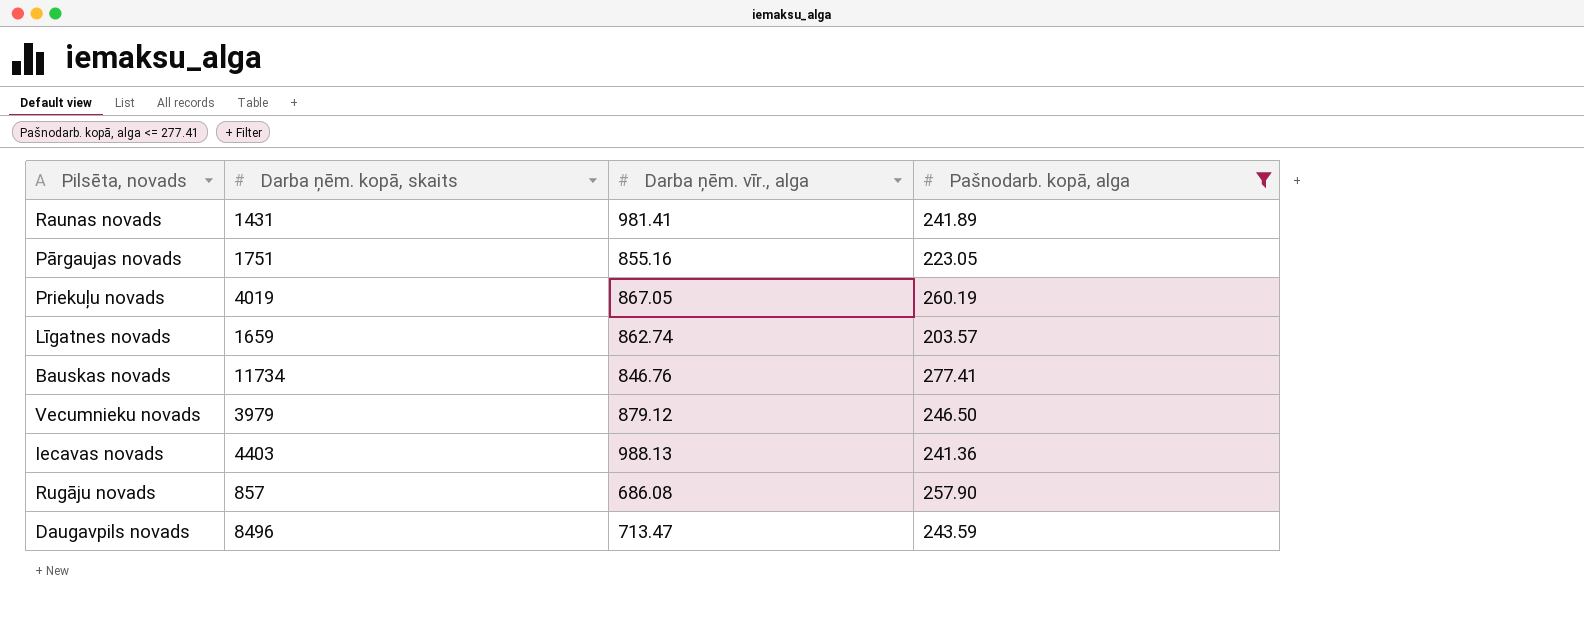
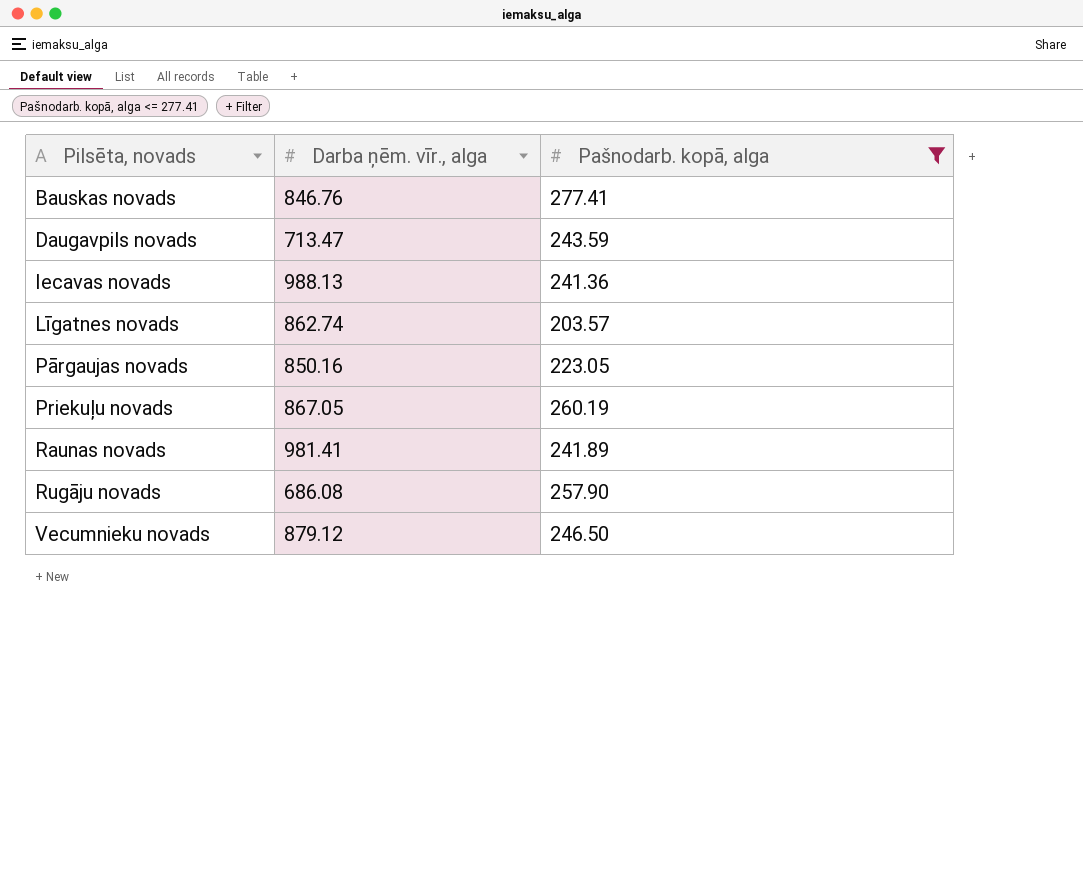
row order: none -> Pilsēta, novads ascending
column Darba ņēm. kopā, skaits | position: 2 -> none
Pārgaujas novads | Darba ņēm. vīr., alga: 855.16 -> 850.16

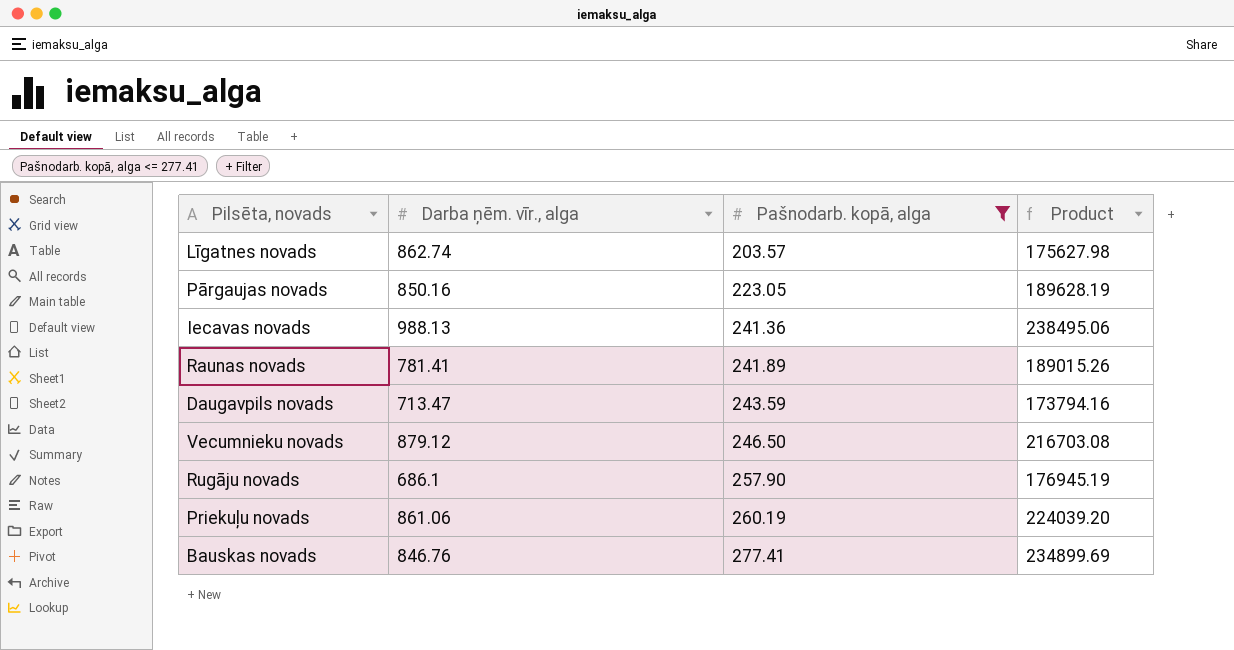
row order: Pilsēta, novads ascending -> Pašnodarb. kopā, alga ascending
column Product | formula: none -> [Darba ņēm. vīr., alga] * [Pašnodarb. kopā, alga]
Raunas novads | Darba ņēm. vīr., alga: 981.41 -> 781.41
Rugāju novads | Darba ņēm. vīr., alga: 686.08 -> 686.1
Priekuļu novads | Darba ņēm. vīr., alga: 867.05 -> 861.06

